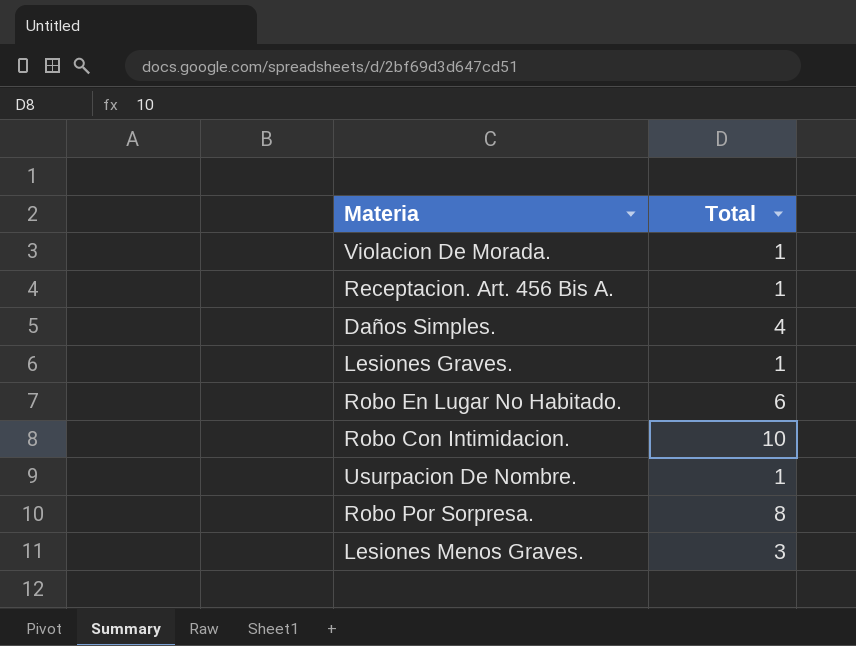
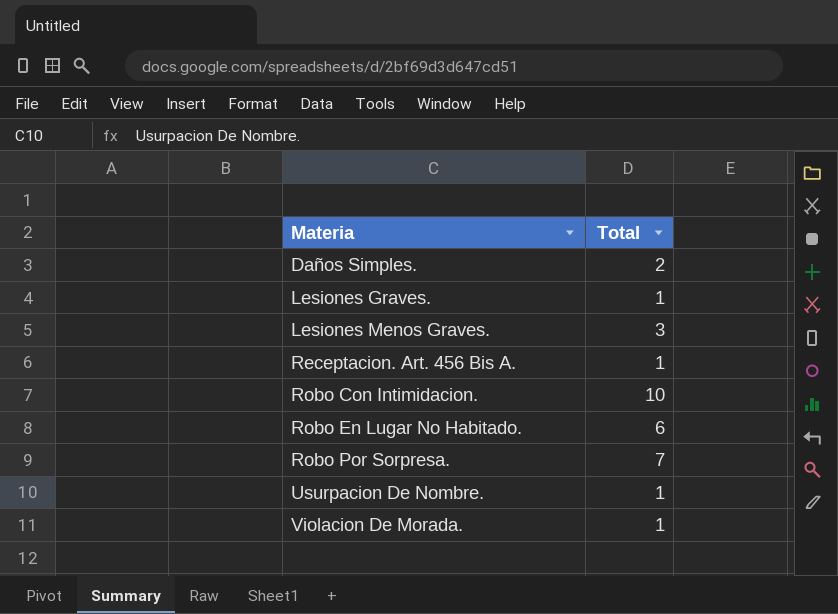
row order: none -> Materia ascending
Daños Simples. | Total: 4 -> 2
Robo Por Sorpresa. | Total: 8 -> 7

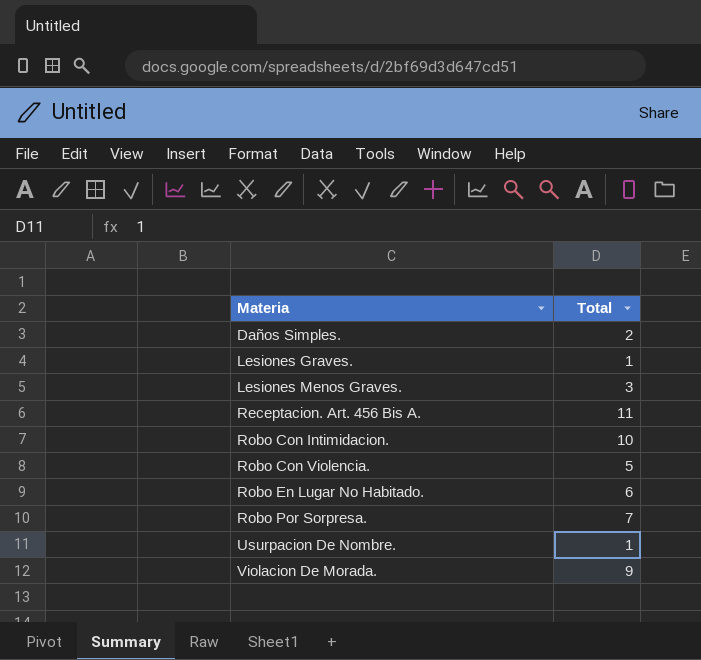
Receptacion. Art. 456 Bis A. | Total: 1 -> 11
row Robo Con Violencia.: none -> 5
Violacion De Morada. | Total: 1 -> 9

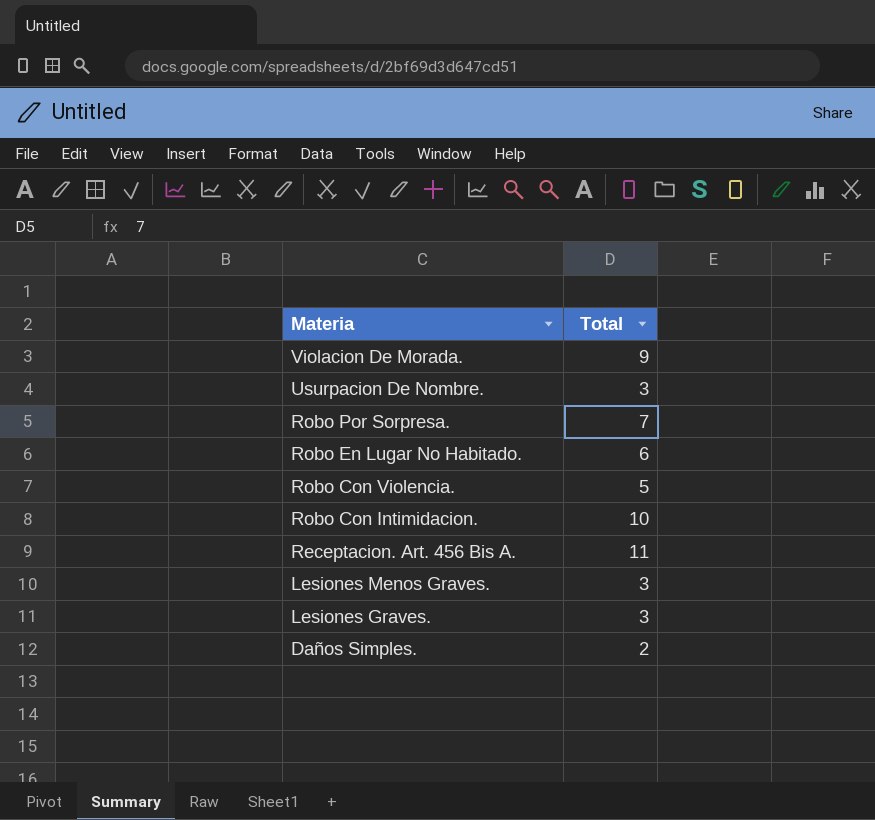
row order: Materia ascending -> Materia descending
Usurpacion De Nombre. | Total: 1 -> 3
Lesiones Graves. | Total: 1 -> 3

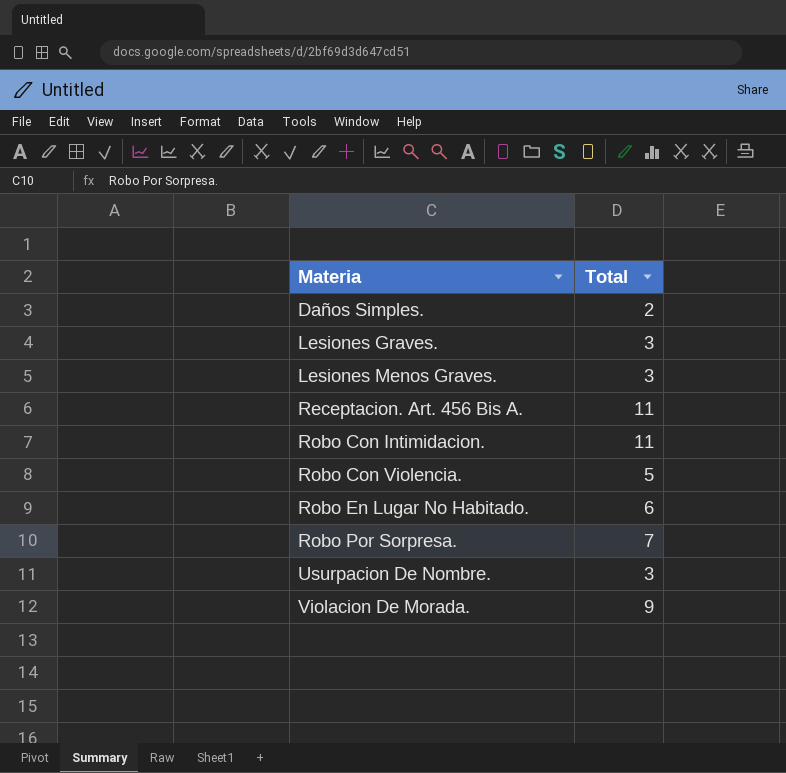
row order: Materia descending -> Materia ascending
Robo Con Intimidacion. | Total: 10 -> 11

